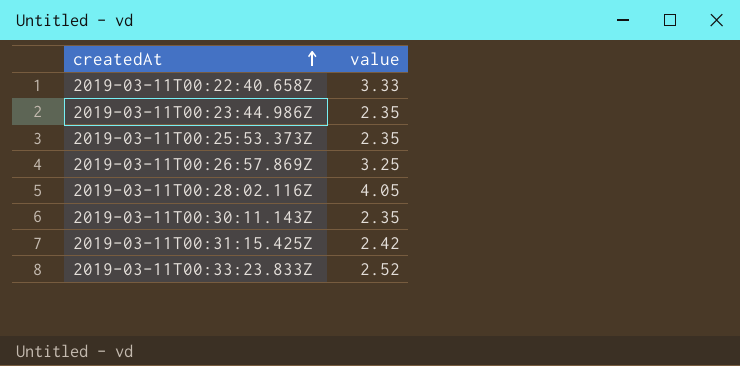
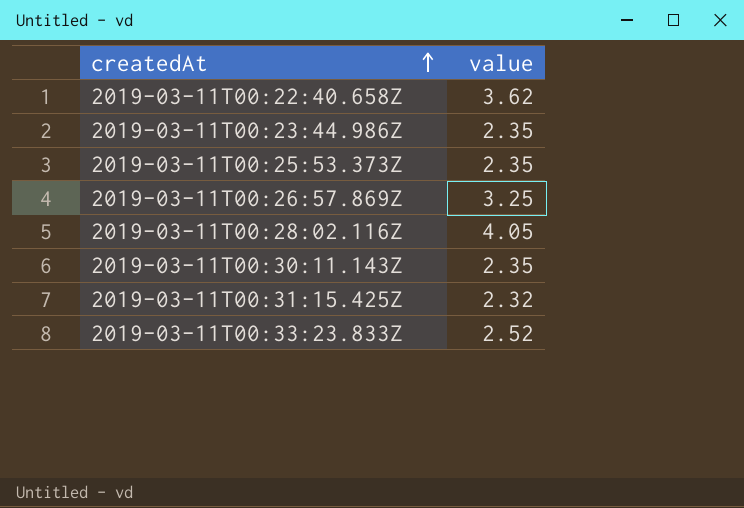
2019-03-11T00:22:40.658Z | value: 3.33 -> 3.62
2019-03-11T00:31:15.425Z | value: 2.42 -> 2.32

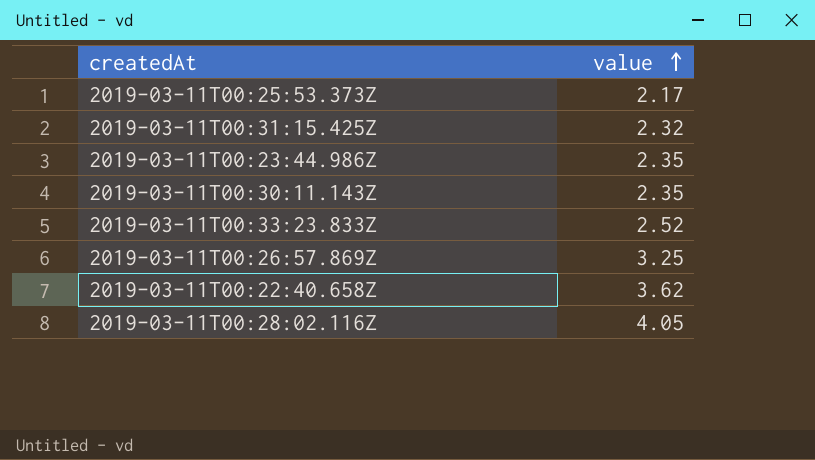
row order: createdAt ascending -> value ascending
2019-03-11T00:25:53.373Z | value: 2.35 -> 2.17

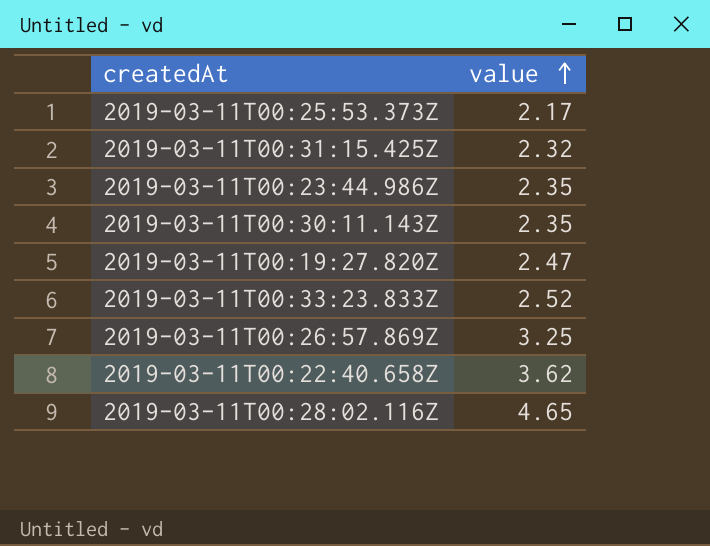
row 2019-03-11T00:19:27.820Z: none -> 2.47
2019-03-11T00:28:02.116Z | value: 4.05 -> 4.65

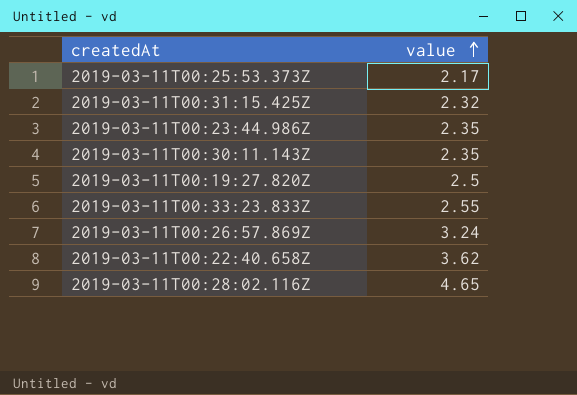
2019-03-11T00:19:27.820Z | value: 2.47 -> 2.5
2019-03-11T00:33:23.833Z | value: 2.52 -> 2.55
2019-03-11T00:26:57.869Z | value: 3.25 -> 3.24

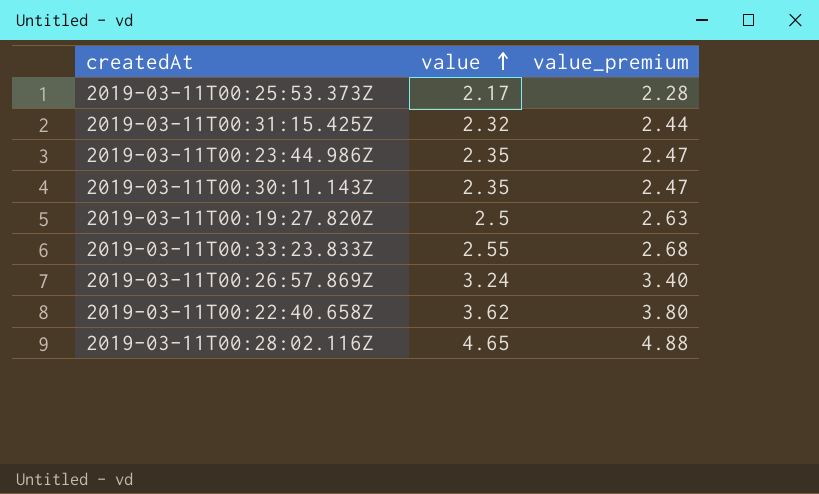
column value_premium | formula: none -> [value] * 1.05

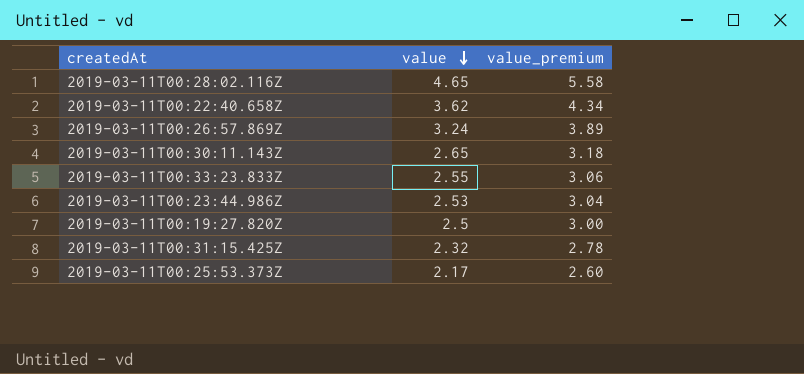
row order: value ascending -> value descending
column value_premium | formula: [value] * 1.05 -> [value] * 1.2
2019-03-11T00:30:11.143Z | value: 2.35 -> 2.65
2019-03-11T00:23:44.986Z | value: 2.35 -> 2.53

